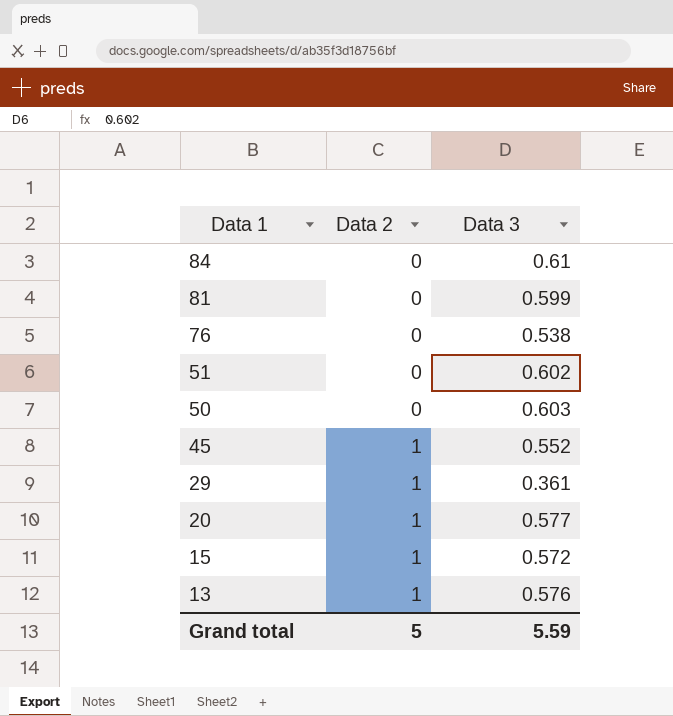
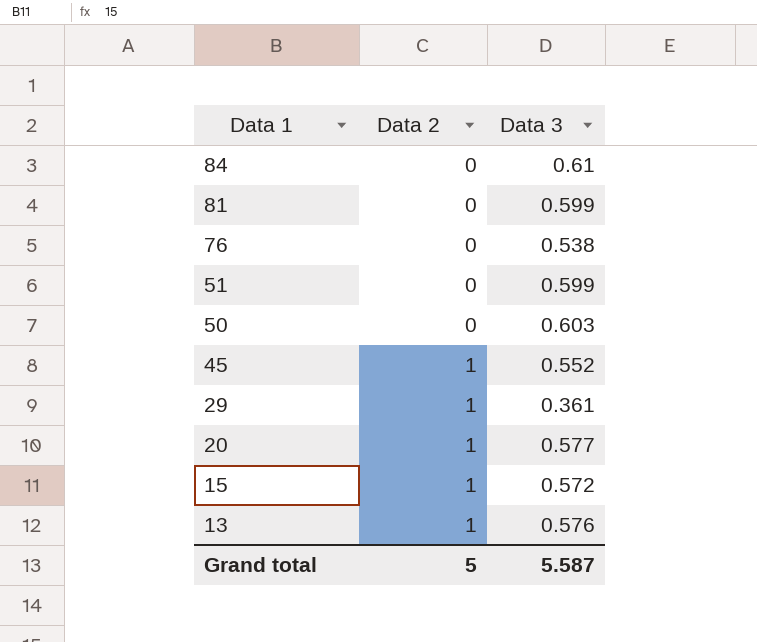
51 | Data 3: 0.602 -> 0.599
Grand total | Data 3: 5.59 -> 5.587

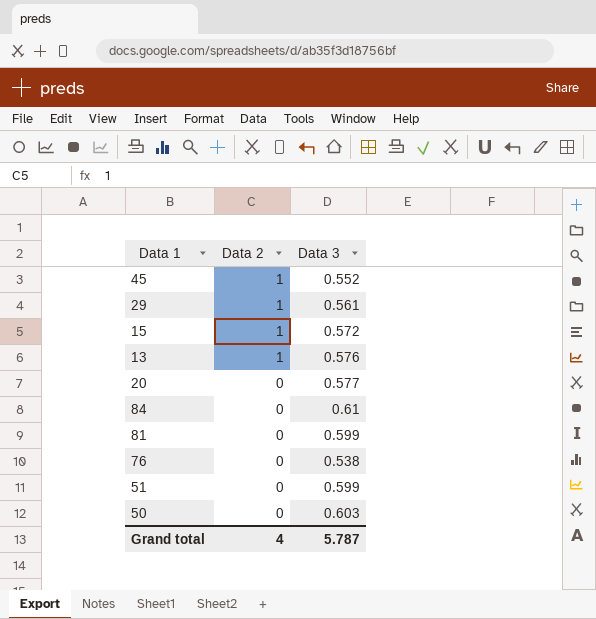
row order: Data 1 descending -> Data 2 descending
29 | Data 3: 0.361 -> 0.561
20 | Data 2: 1 -> 0
Grand total | Data 2: 5 -> 4
Grand total | Data 3: 5.587 -> 5.787

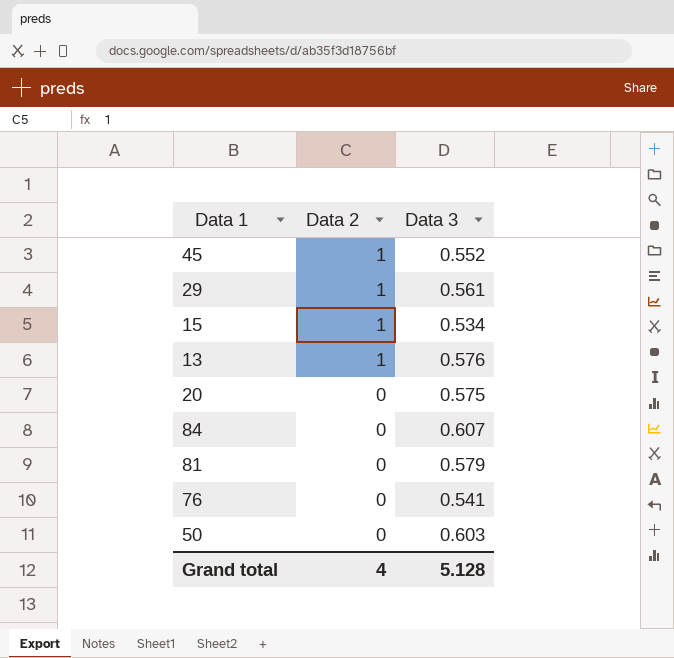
row 51: 0 | 0.599 -> none
15 | Data 3: 0.572 -> 0.534
20 | Data 3: 0.577 -> 0.575
84 | Data 3: 0.61 -> 0.607
81 | Data 3: 0.599 -> 0.579
76 | Data 3: 0.538 -> 0.541
Grand total | Data 3: 5.787 -> 5.128

